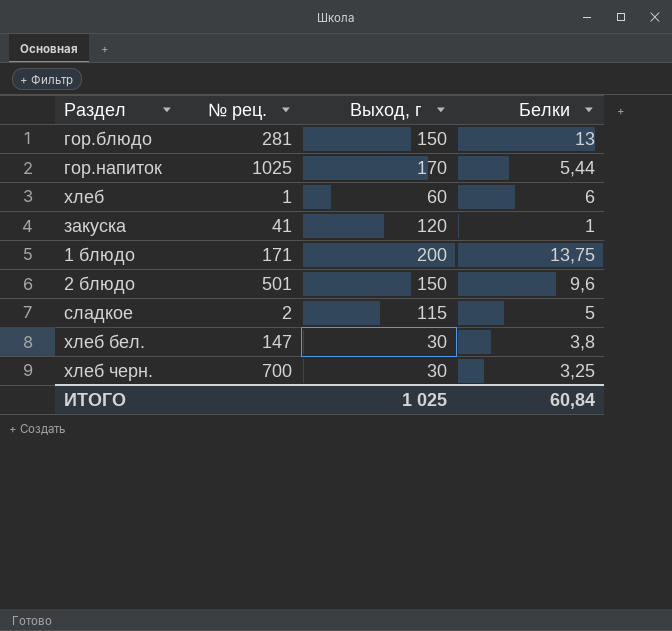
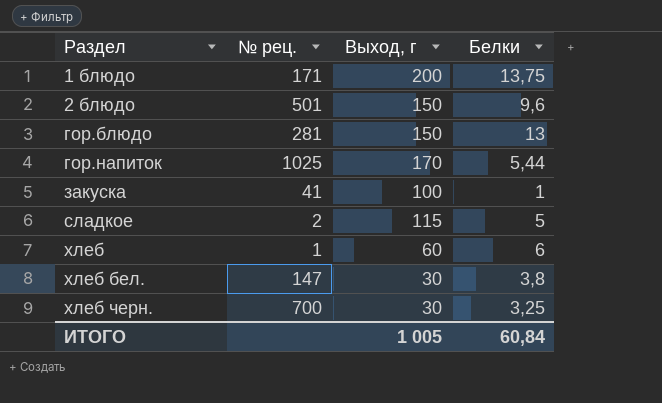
row order: none -> Раздел ascending
закуска | Выход, г: 120 -> 100
ИТОГО | Выход, г: 1 025 -> 1 005

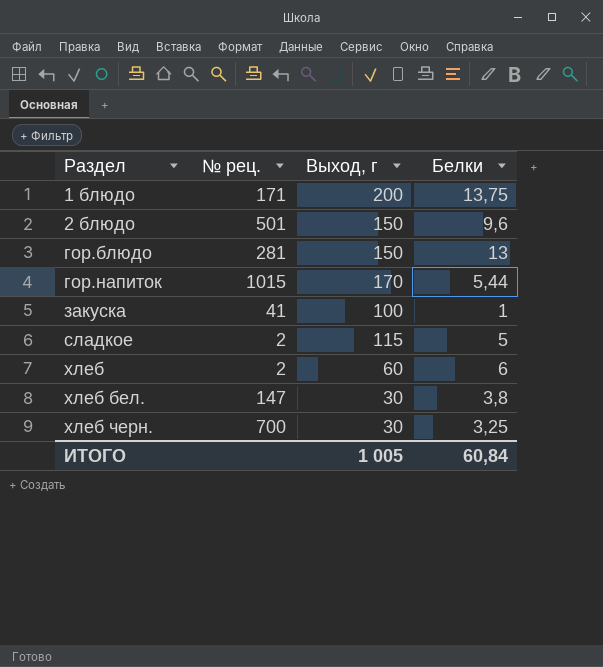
гор.напиток | № рец.: 1025 -> 1015
хлеб | № рец.: 1 -> 2

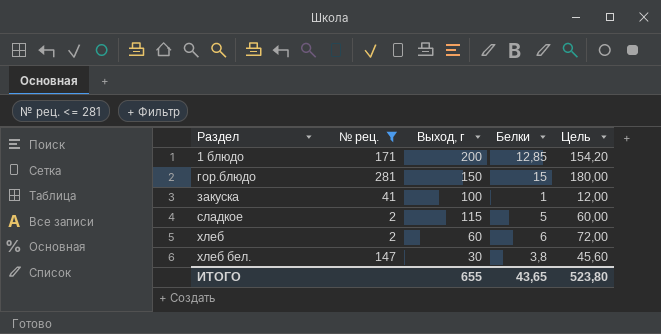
filter: none -> № рец. <= 281
column Цель | formula: none -> [Белки] * 12
1 блюдо | Белки: 13,75 -> 12,85
гор.блюдо | Белки: 13 -> 15
ИТОГО | Выход, г: 1 005 -> 655
ИТОГО | Белки: 60,84 -> 43,65

